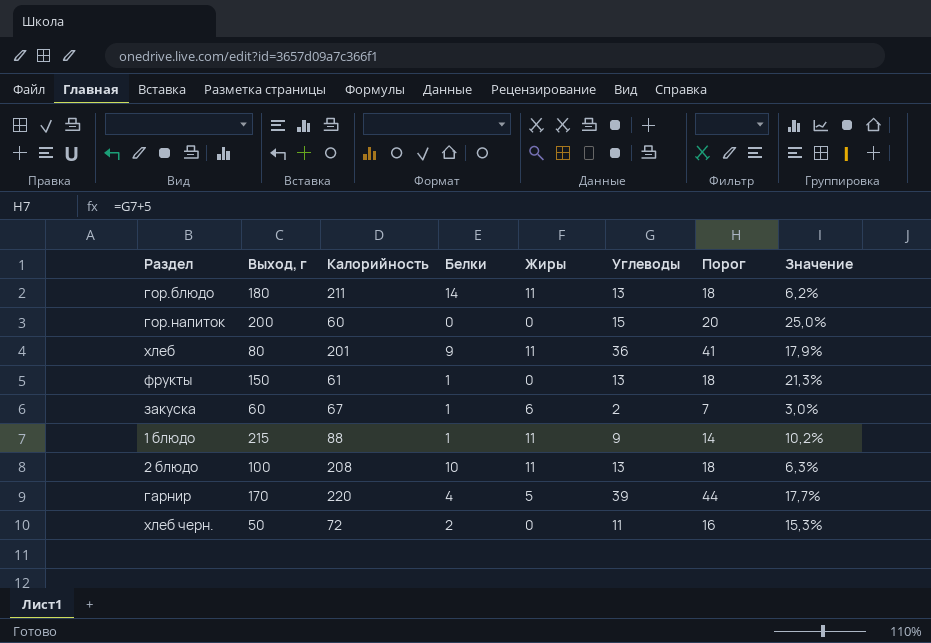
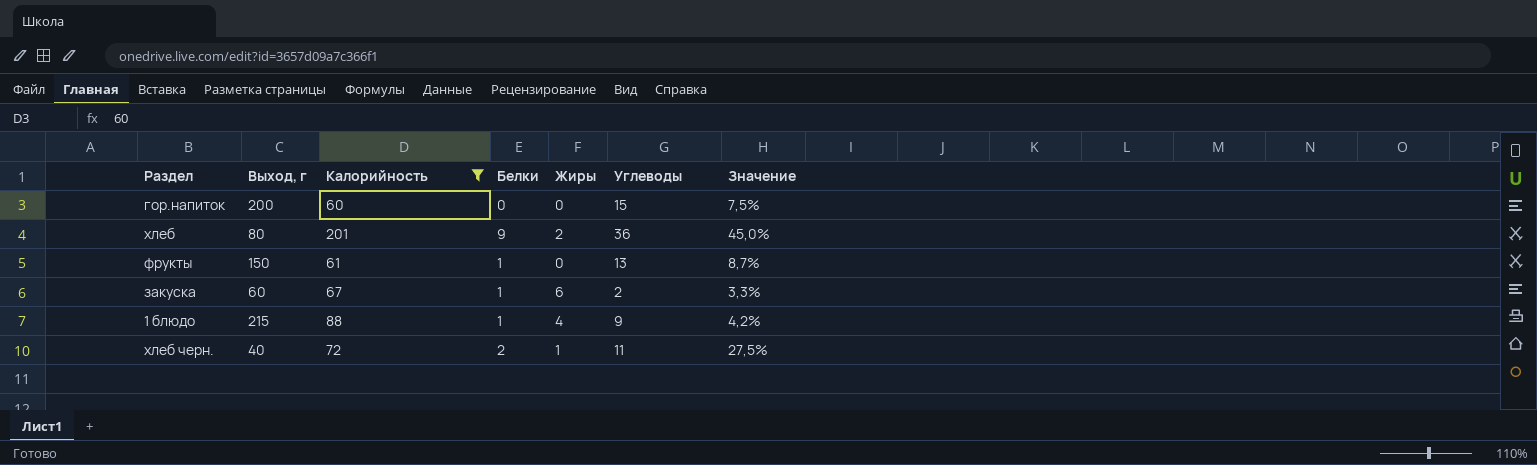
filter: none -> Калорийность <= 201
column Порог | formula: [Углеводы] + 5 -> none
column Значение | formula: [Углеводы] / [Калорийность] -> [Углеводы] / [Выход, г]
хлеб | Жиры: 11 -> 2
1 блюдо | Жиры: 11 -> 4
хлеб черн. | Выход, г: 50 -> 40
хлеб черн. | Жиры: 0 -> 1

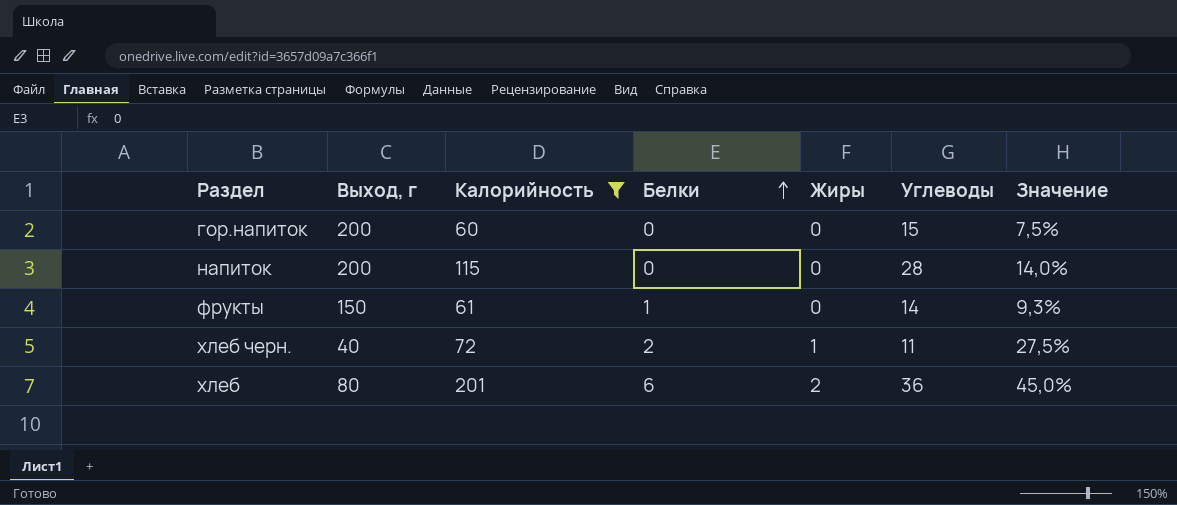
row order: none -> Белки ascending
row закуска: 60 | 67 | 1 | 6 | 2 | 3,3% -> none
row 1 блюдо: 215 | 88 | 1 | 4 | 9 | 4,2% -> none
row напиток: none -> 200 | 115 | 0 | 0 | 28 | 14,0%
фрукты | Углеводы: 13 -> 14
фрукты | Значение: 8,7% -> 9,3%
хлеб | Белки: 9 -> 6

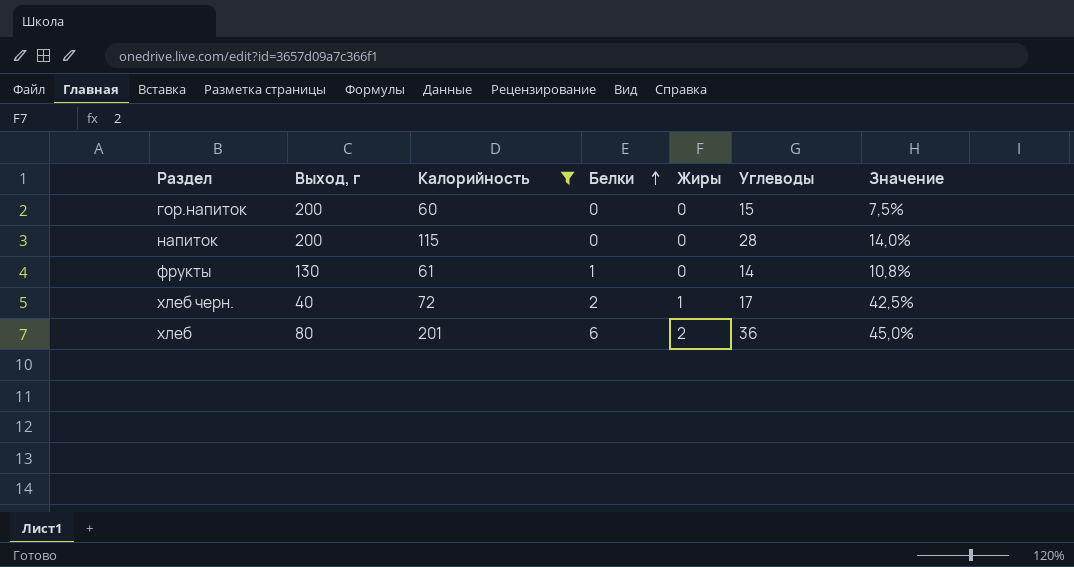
фрукты | Выход, г: 150 -> 130
фрукты | Значение: 9,3% -> 10,8%
хлеб черн. | Углеводы: 11 -> 17
хлеб черн. | Значение: 27,5% -> 42,5%

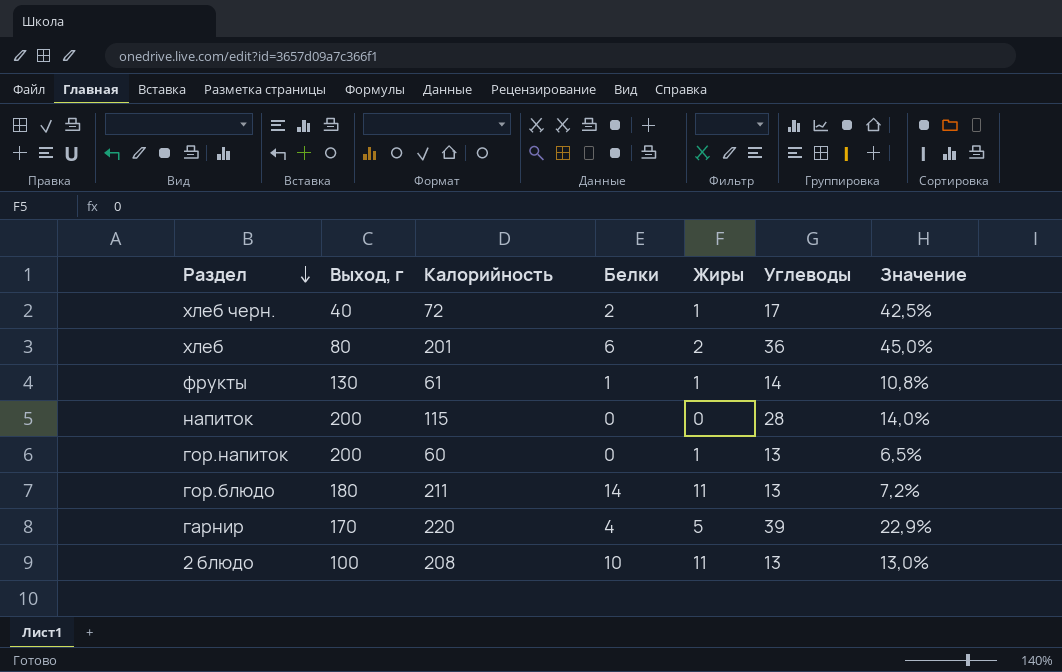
filter: Калорийность <= 201 -> none
row order: Белки ascending -> Раздел descending
фрукты | Жиры: 0 -> 1
гор.напиток | Жиры: 0 -> 1
гор.напиток | Углеводы: 15 -> 13
гор.напиток | Значение: 7,5% -> 6,5%

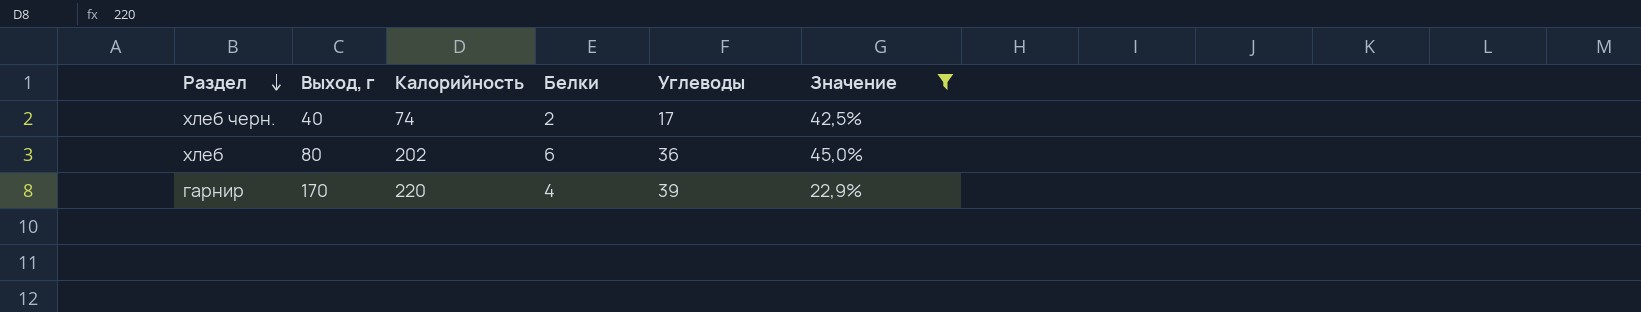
filter: none -> Значение >= 22,9%
column Жиры | position: 5 -> none
хлеб черн. | Калорийность: 72 -> 74
хлеб | Калорийность: 201 -> 202

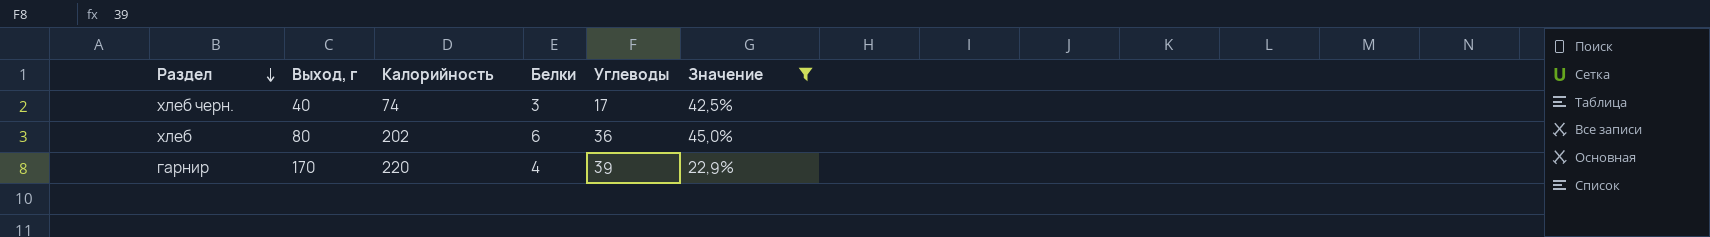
хлеб черн. | Белки: 2 -> 3

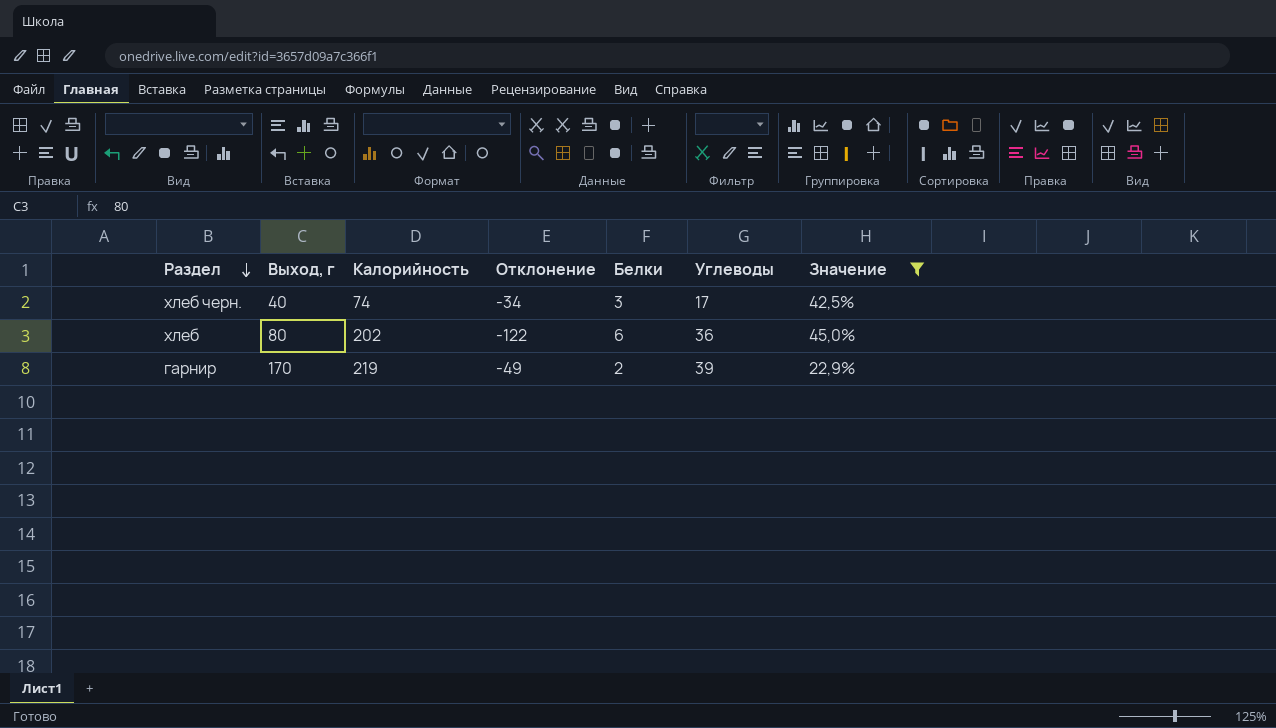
column Отклонение | formula: none -> [Выход, г] - [Калорийность]
гарнир | Калорийность: 220 -> 219
гарнир | Белки: 4 -> 2

